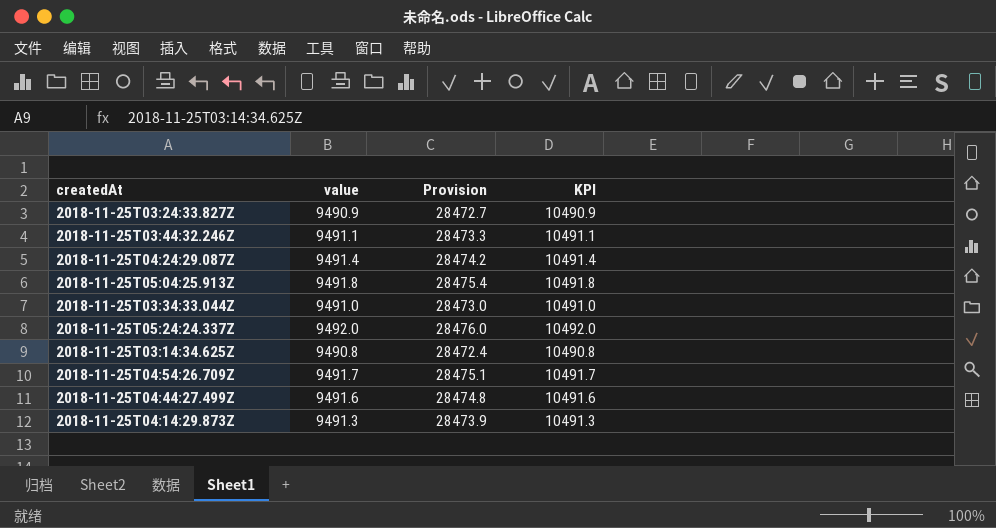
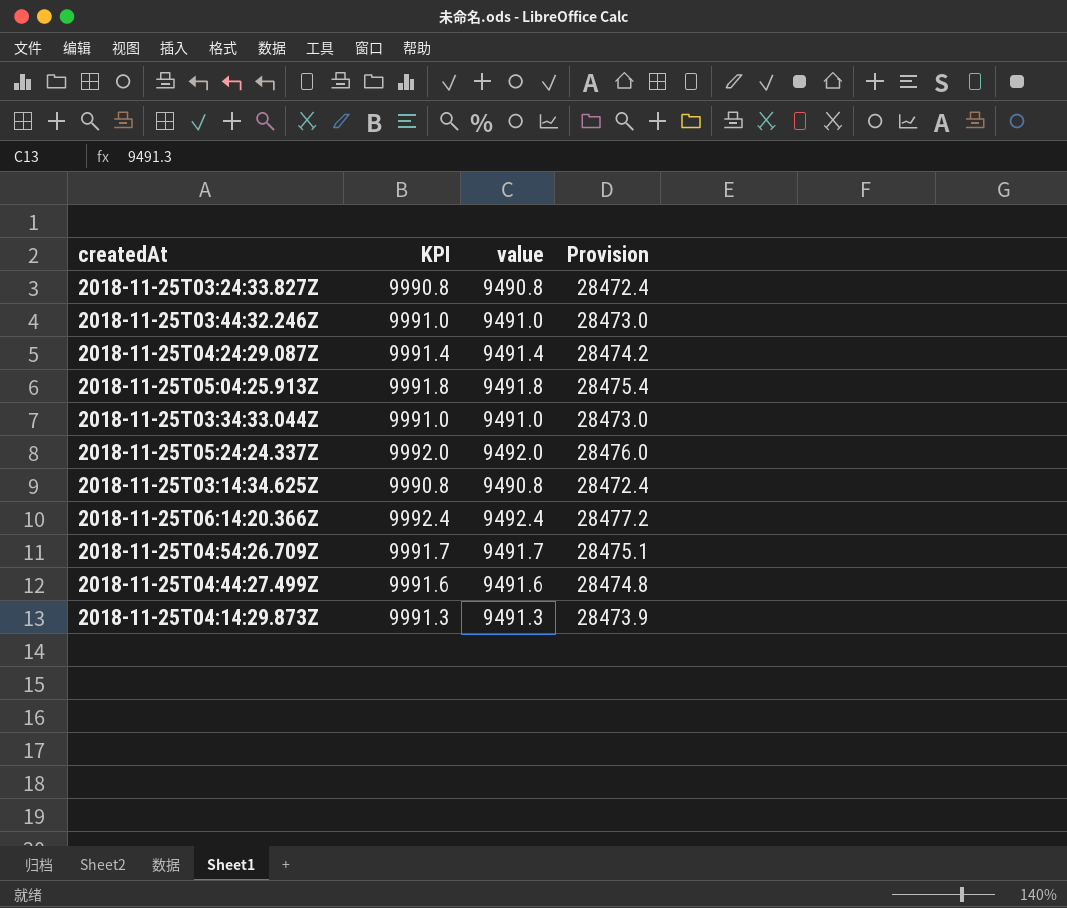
column KPI | formula: [value] + 1000 -> [value] + 500
column KPI | position: 4 -> 2
2018-11-25T03:24:33.827Z | value: 9490.9 -> 9490.8
2018-11-25T03:24:33.827Z | Provision: 28472.7 -> 28472.4
2018-11-25T03:44:32.246Z | value: 9491.1 -> 9491.0
2018-11-25T03:44:32.246Z | Provision: 28473.3 -> 28473.0
row 2018-11-25T06:14:20.366Z: none -> 9992.4 | 9492.4 | 28477.2

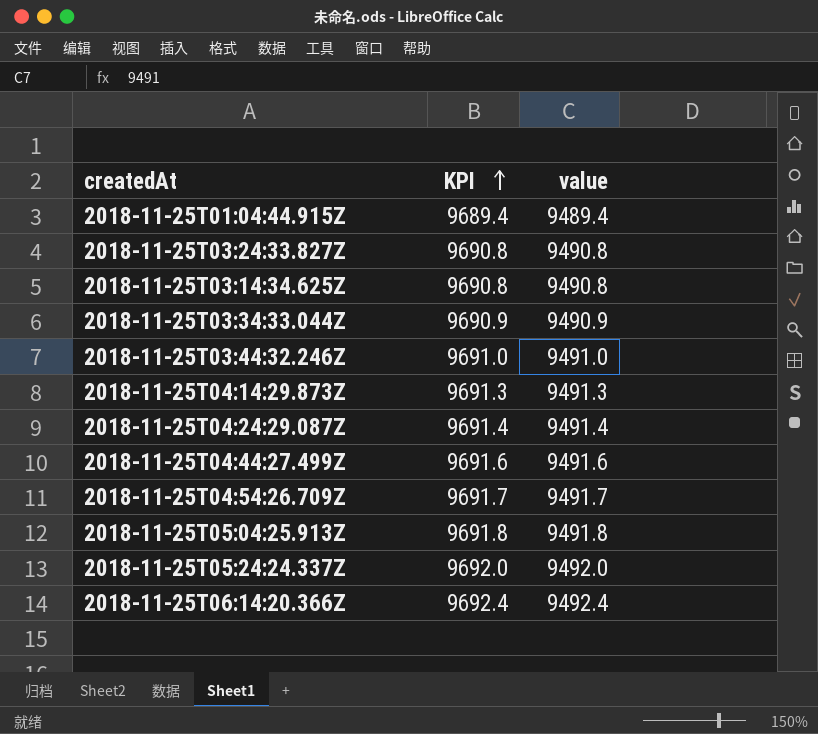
row order: none -> KPI ascending
column Provision | formula: [value] * 3 -> none
column KPI | formula: [value] + 500 -> [value] + 200
row 2018-11-25T01:04:44.915Z: none -> 9689.4 | 9489.4
2018-11-25T03:34:33.044Z | value: 9491.0 -> 9490.9

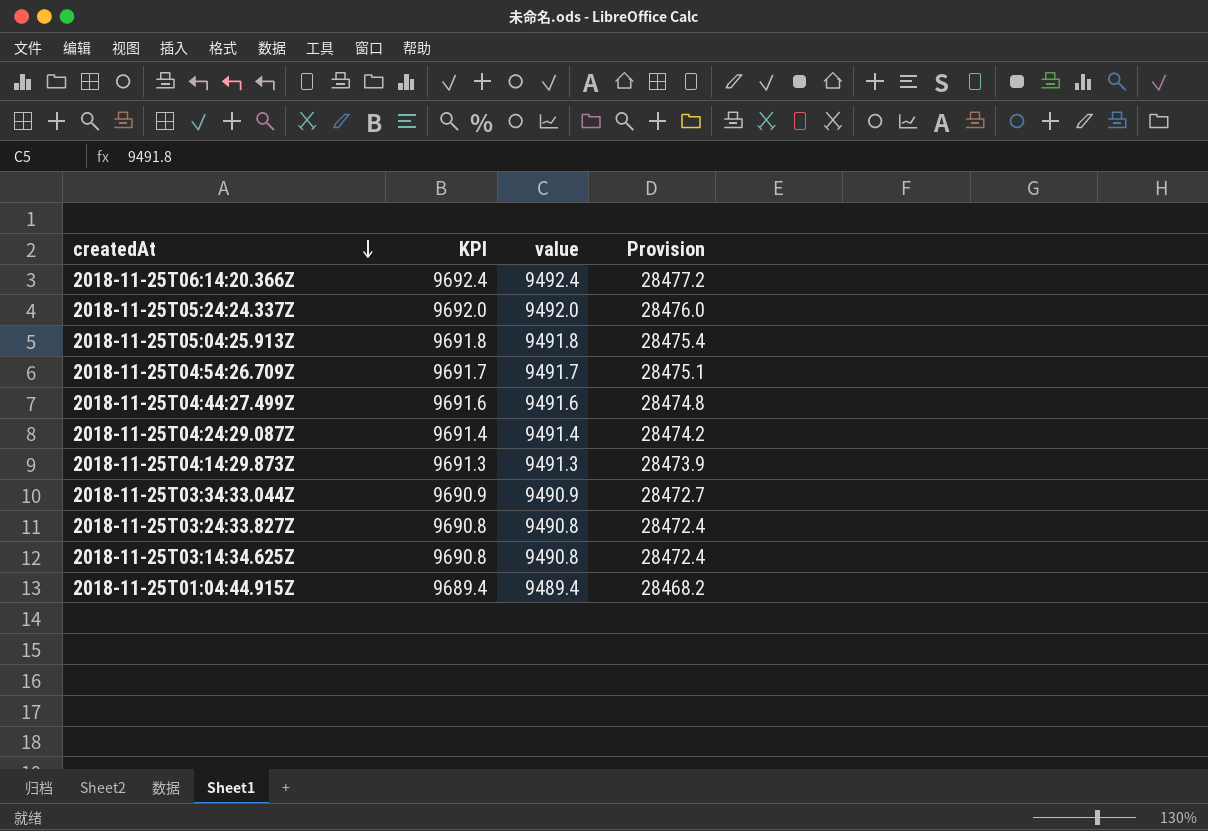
row order: KPI ascending -> createdAt descending
column Provision | formula: none -> [value] * 3
row 2018-11-25T03:44:32.246Z: 9691.0 | 9491.0 -> none

